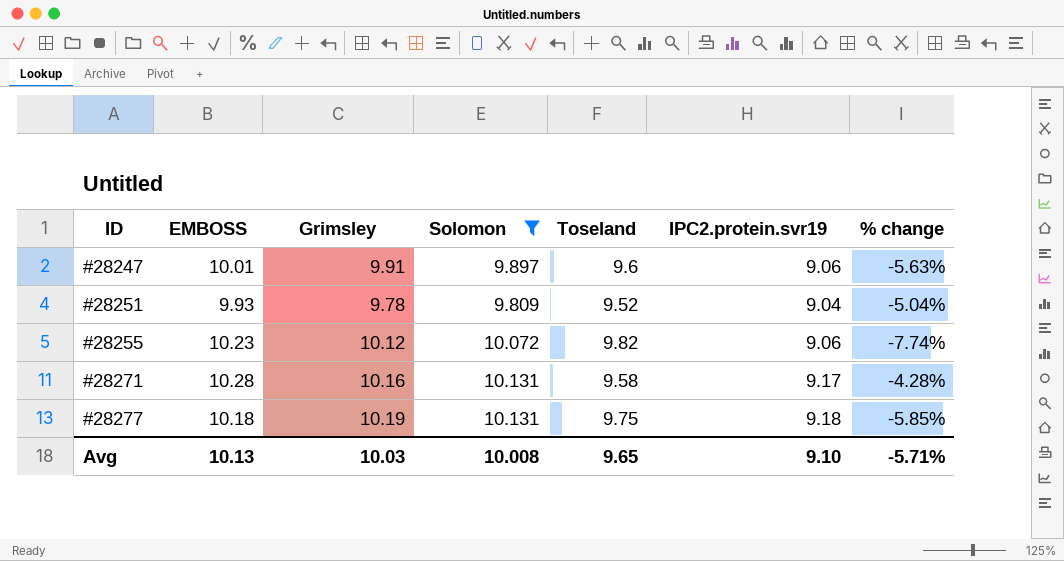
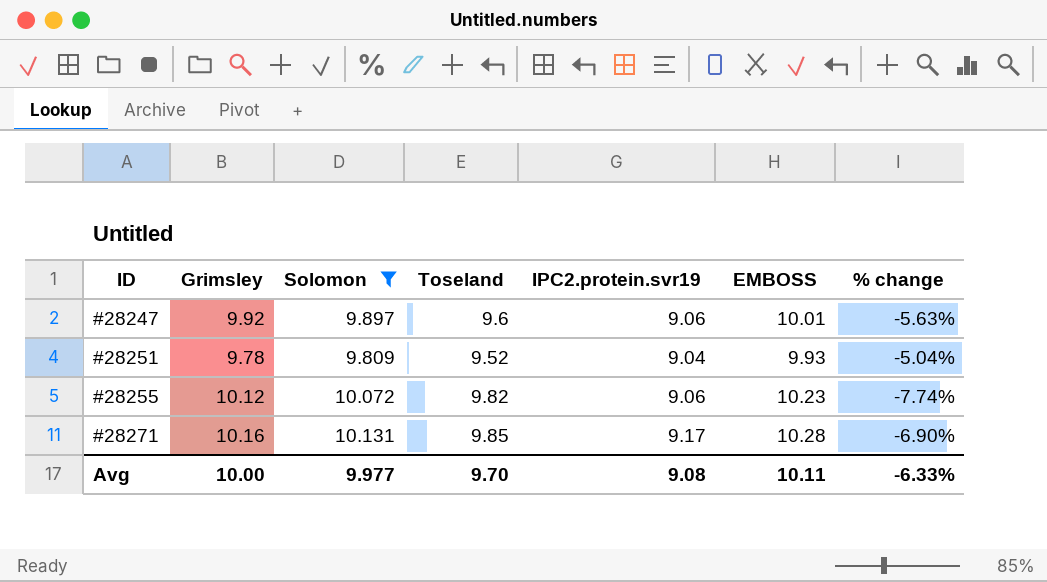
column EMBOSS | position: 2 -> 6
row #28277: 10.18 | 10.19 | 10.131 | 9.75 | 9.18 | -5.85% -> none
#28247 | Grimsley: 9.91 -> 9.92
#28271 | Toseland: 9.58 -> 9.85
#28271 | % change: -4.28% -> -6.90%
Avg | Grimsley: 10.03 -> 10.00
Avg | Solomon: 10.008 -> 9.977
Avg | Toseland: 9.65 -> 9.70
Avg | IPC2.protein.svr19: 9.10 -> 9.08
Avg | EMBOSS: 10.13 -> 10.11
Avg | % change: -5.71% -> -6.33%

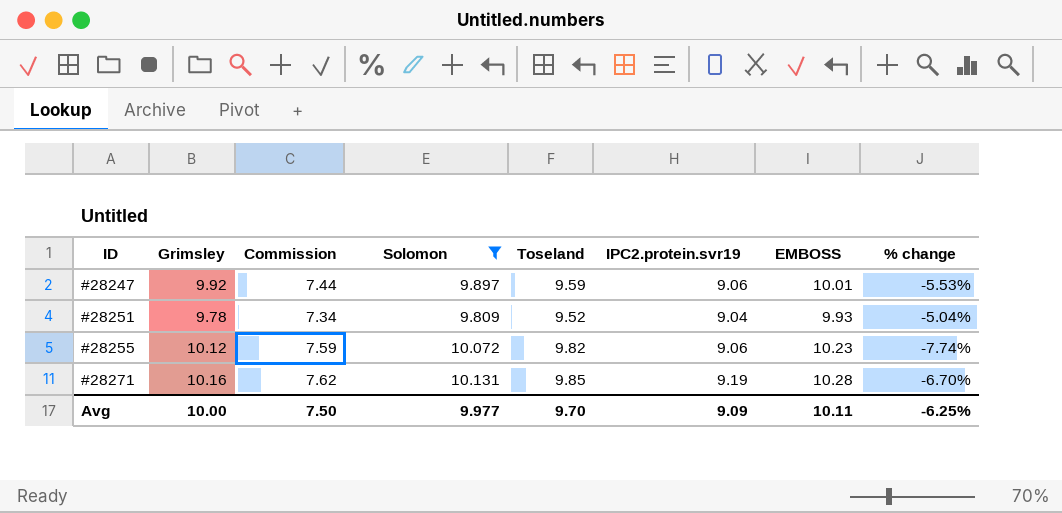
column Commission | formula: none -> [Grimsley] * 0.75
#28247 | Toseland: 9.6 -> 9.59
#28247 | % change: -5.63% -> -5.53%
#28271 | IPC2.protein.svr19: 9.17 -> 9.19
#28271 | % change: -6.90% -> -6.70%
Avg | IPC2.protein.svr19: 9.08 -> 9.09
Avg | % change: -6.33% -> -6.25%

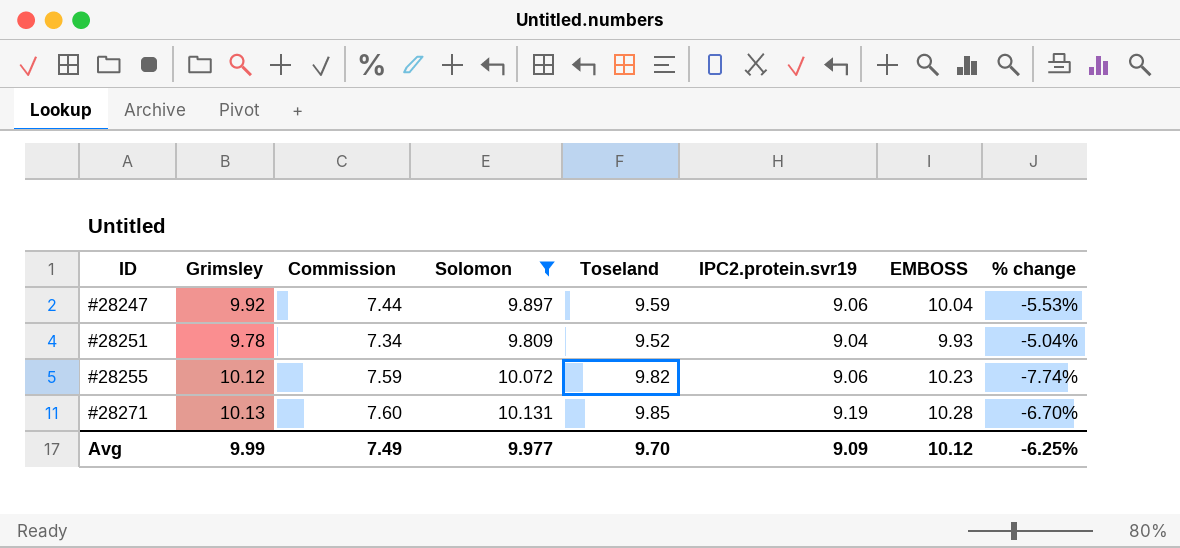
#28247 | EMBOSS: 10.01 -> 10.04
#28271 | Grimsley: 10.16 -> 10.13
#28271 | Commission: 7.62 -> 7.60
Avg | Grimsley: 10.00 -> 9.99
Avg | Commission: 7.50 -> 7.49
Avg | EMBOSS: 10.11 -> 10.12

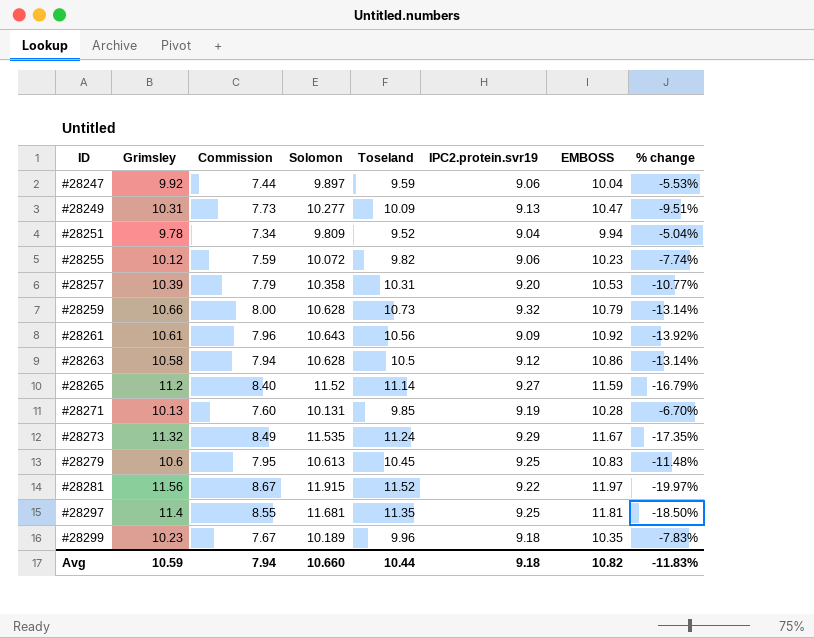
filter: Solomon <= 10.131 -> none
#28251 | EMBOSS: 9.93 -> 9.94
Avg | Grimsley: 9.99 -> 10.59
Avg | Commission: 7.49 -> 7.94
Avg | Solomon: 9.977 -> 10.660
Avg | Toseland: 9.70 -> 10.44
Avg | IPC2.protein.svr19: 9.09 -> 9.18
Avg | EMBOSS: 10.12 -> 10.82
Avg | % change: -6.25% -> -11.83%

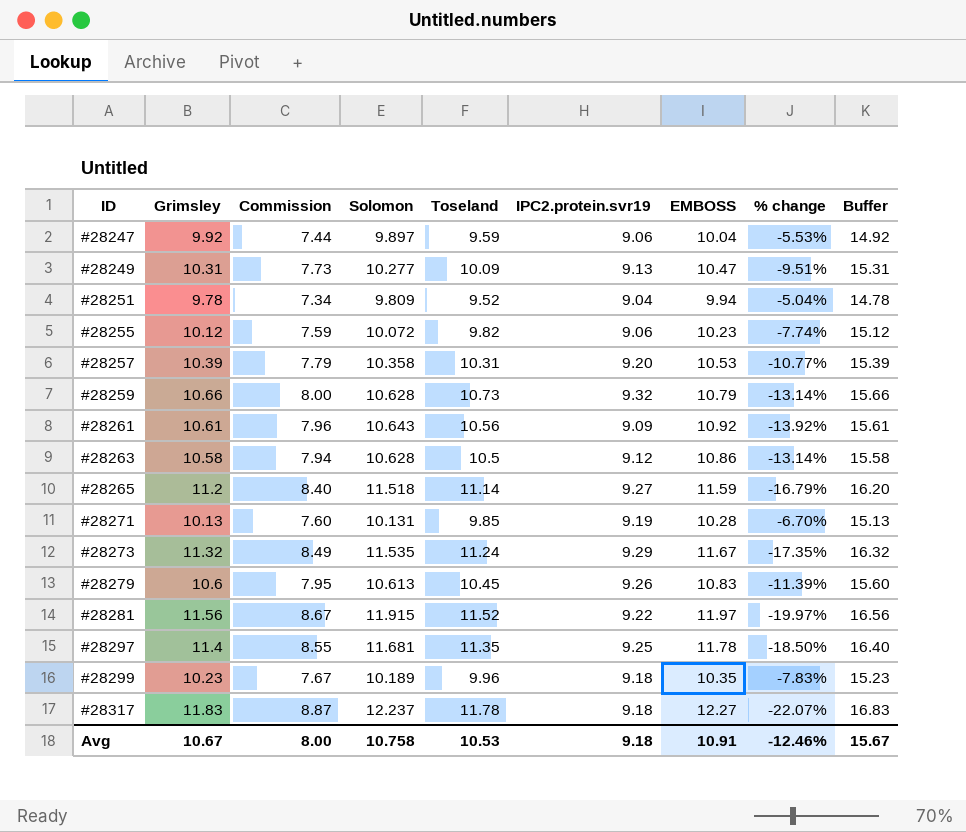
column Buffer | formula: none -> [Grimsley] + 5
#28265 | Solomon: 11.52 -> 11.518
#28279 | IPC2.protein.svr19: 9.25 -> 9.26
#28279 | % change: -11.48% -> -11.39%
#28297 | EMBOSS: 11.81 -> 11.78
row #28317: none -> 11.83 | 8.87 | 12.237 | 11.78 | 9.18 | 12.27 | -22.07% | 16.83
Avg | Grimsley: 10.59 -> 10.67
Avg | Commission: 7.94 -> 8.00
Avg | Solomon: 10.660 -> 10.758
Avg | Toseland: 10.44 -> 10.53
Avg | EMBOSS: 10.82 -> 10.91
Avg | % change: -11.83% -> -12.46%

